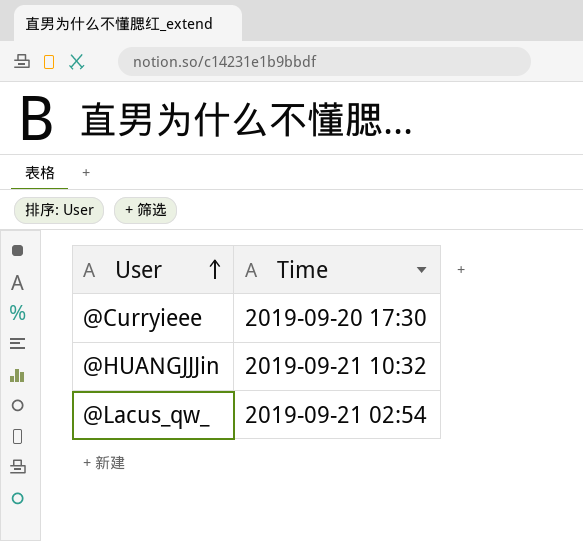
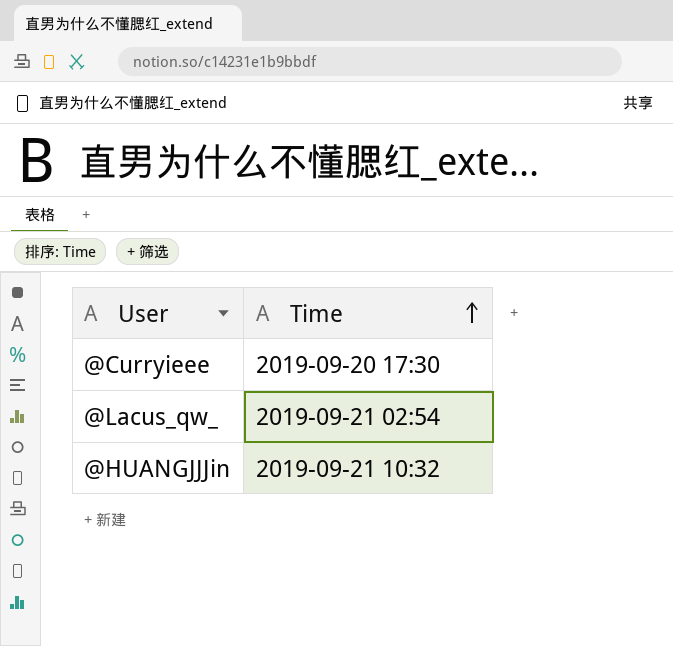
row order: User ascending -> Time ascending

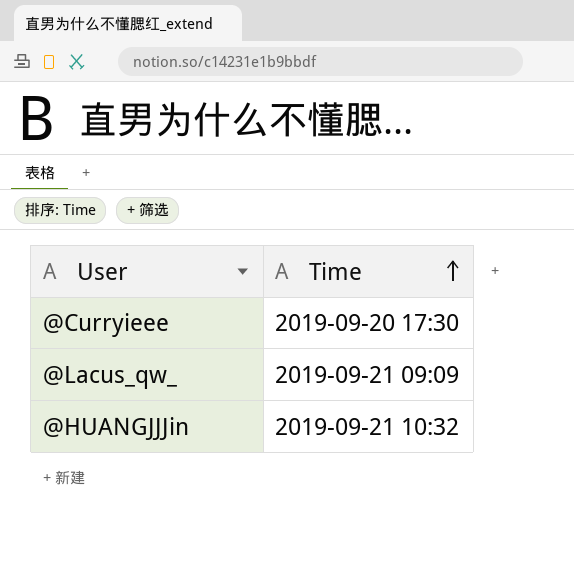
@Lacus_qw_ | Time: 2019-09-21 02:54 -> 2019-09-21 09:09

